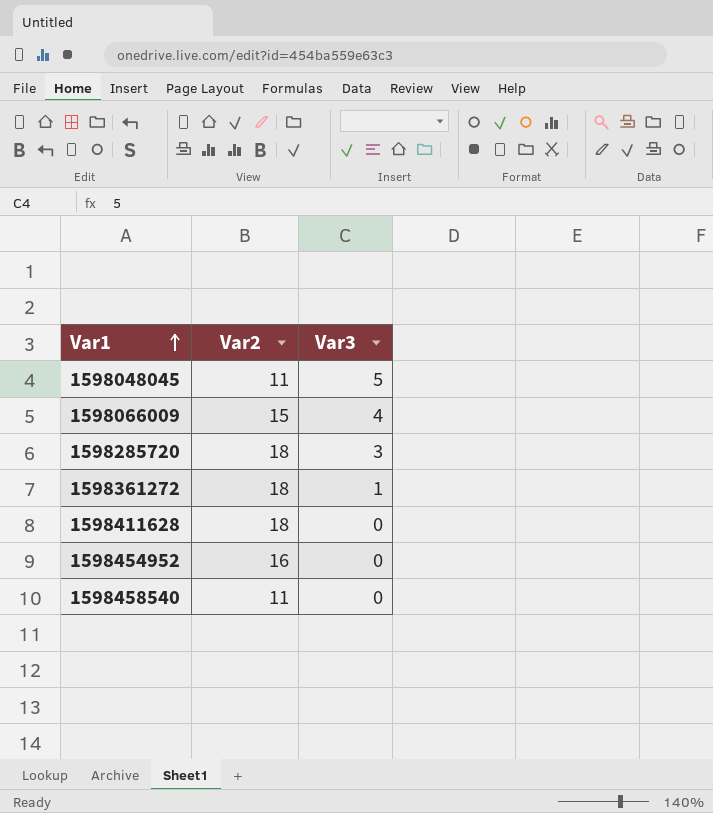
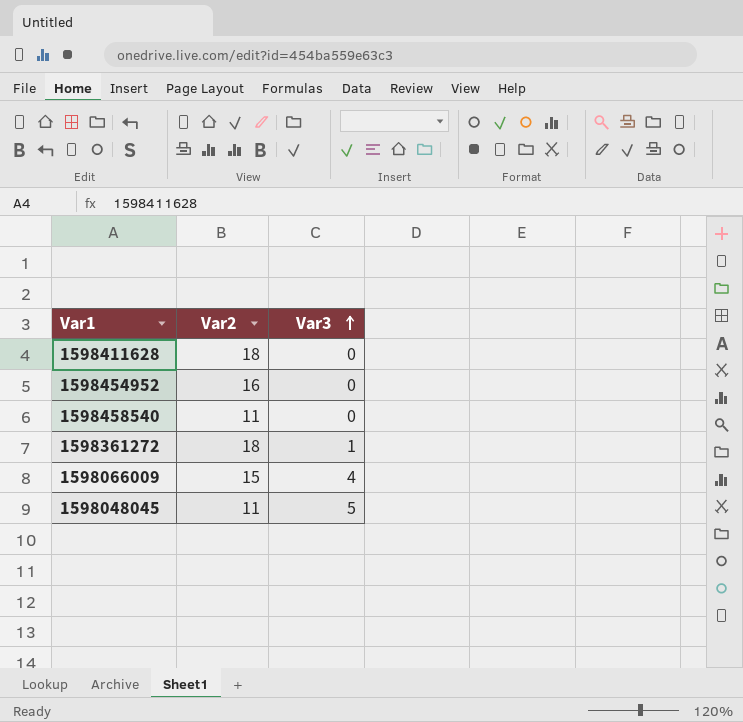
row order: Var1 ascending -> Var3 ascending
row 1598285720: 18 | 3 -> none

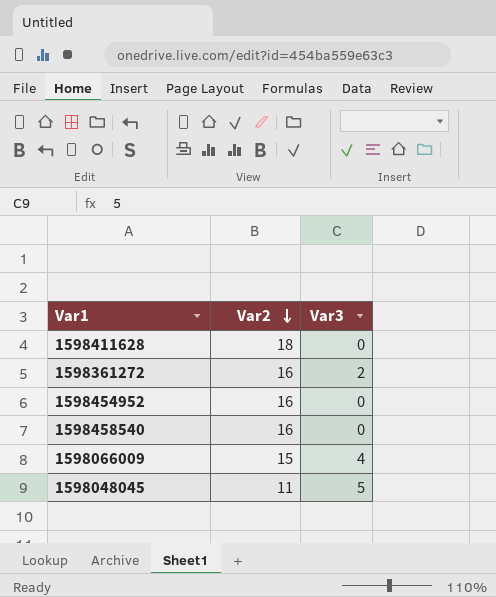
row order: Var3 ascending -> Var2 descending
1598361272 | Var2: 18 -> 16
1598361272 | Var3: 1 -> 2
1598458540 | Var2: 11 -> 16

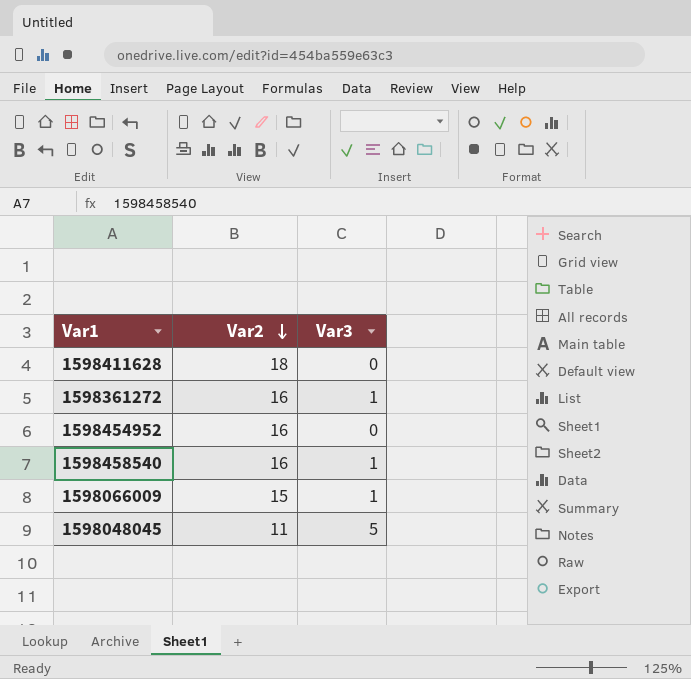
1598361272 | Var3: 2 -> 1
1598458540 | Var3: 0 -> 1
1598066009 | Var3: 4 -> 1

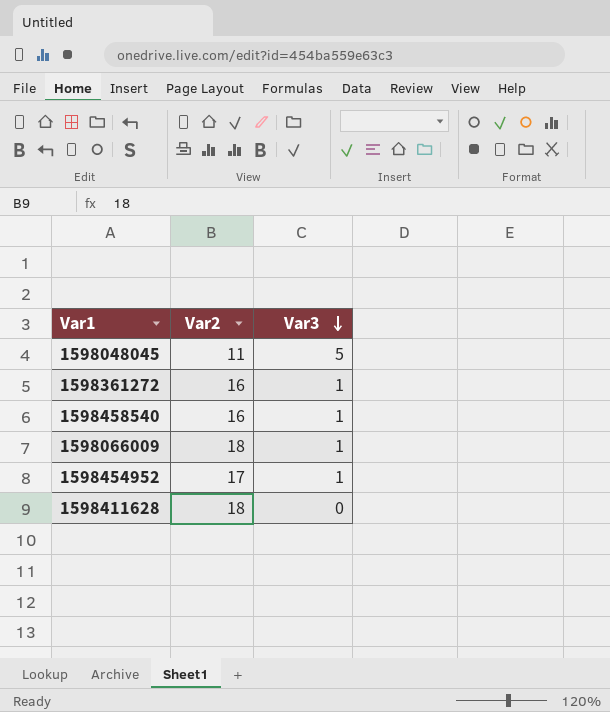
row order: Var2 descending -> Var3 descending
1598066009 | Var2: 15 -> 18
1598454952 | Var2: 16 -> 17
1598454952 | Var3: 0 -> 1

